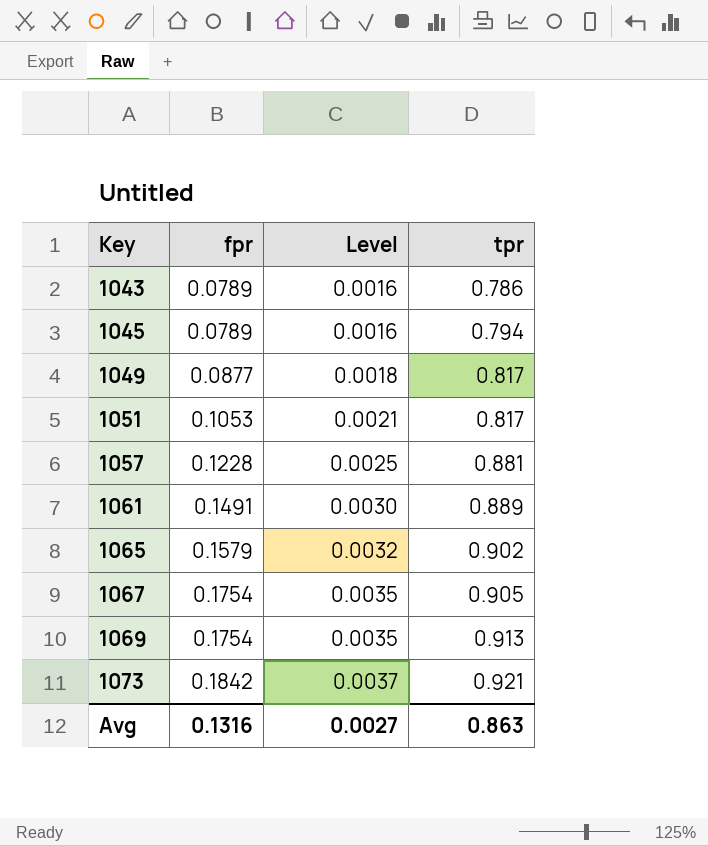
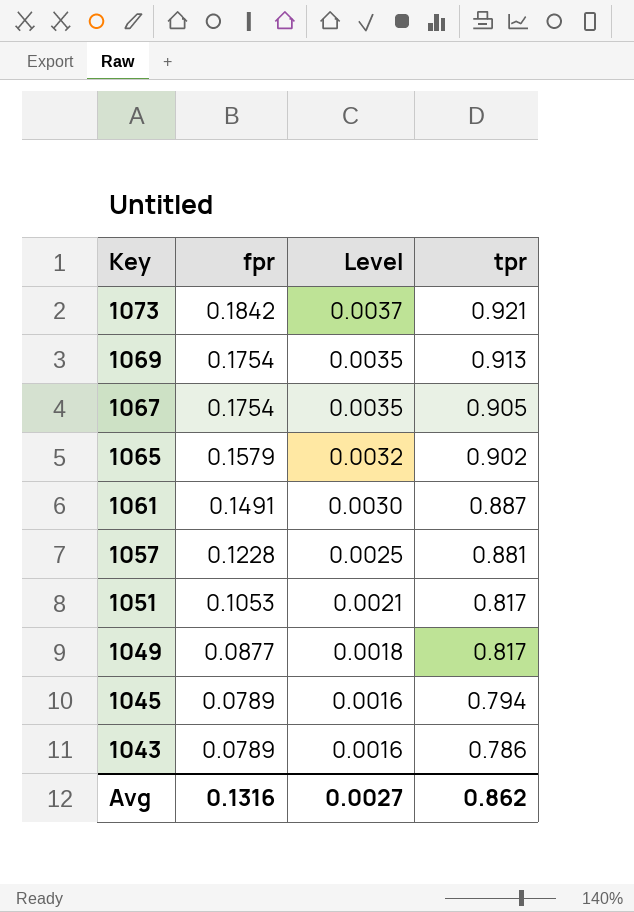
row order: Key ascending -> Key descending
1061 | tpr: 0.889 -> 0.887
Avg | tpr: 0.863 -> 0.862

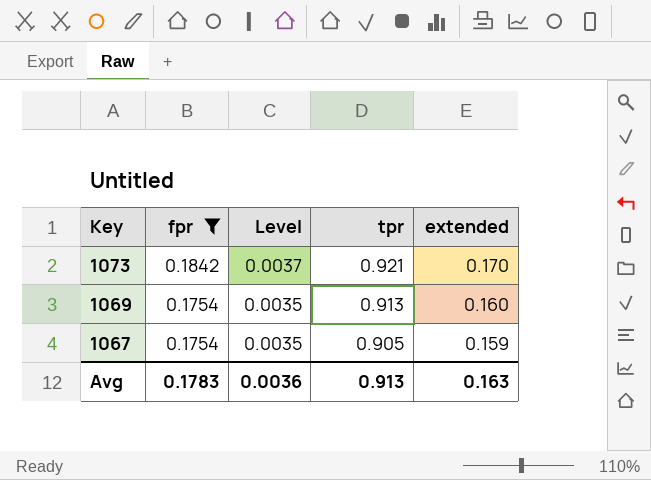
filter: none -> fpr >= 0.1754
column extended | formula: none -> [fpr] * [tpr]
Avg | fpr: 0.1316 -> 0.1783
Avg | Level: 0.0027 -> 0.0036
Avg | tpr: 0.862 -> 0.913

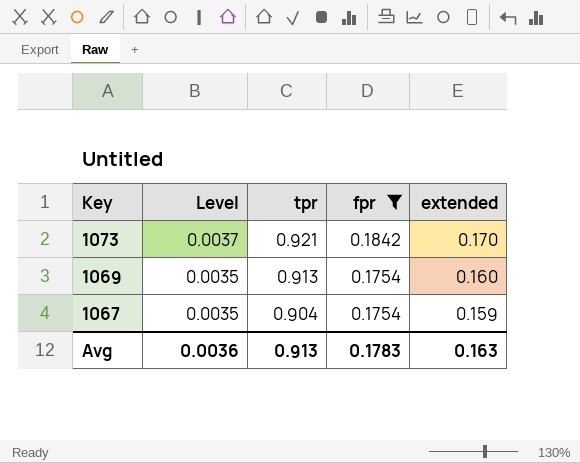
column fpr | position: 2 -> 4
1067 | tpr: 0.905 -> 0.904

